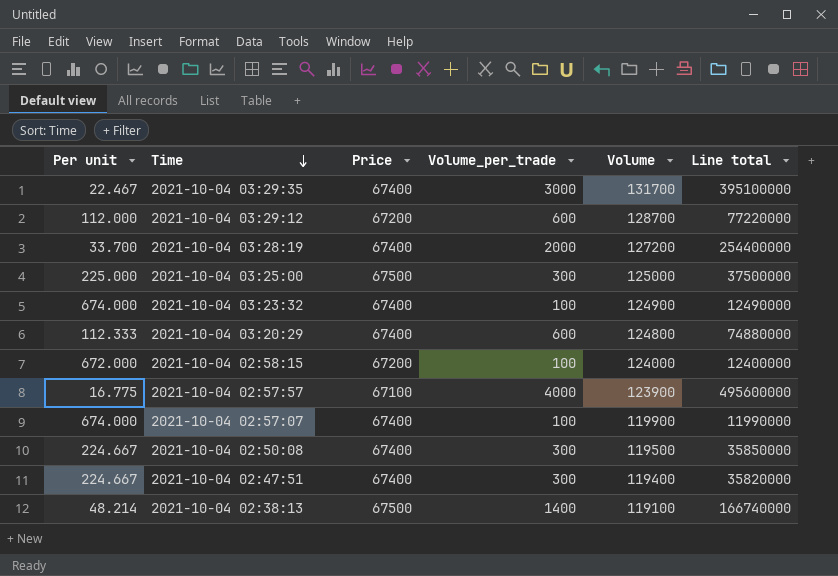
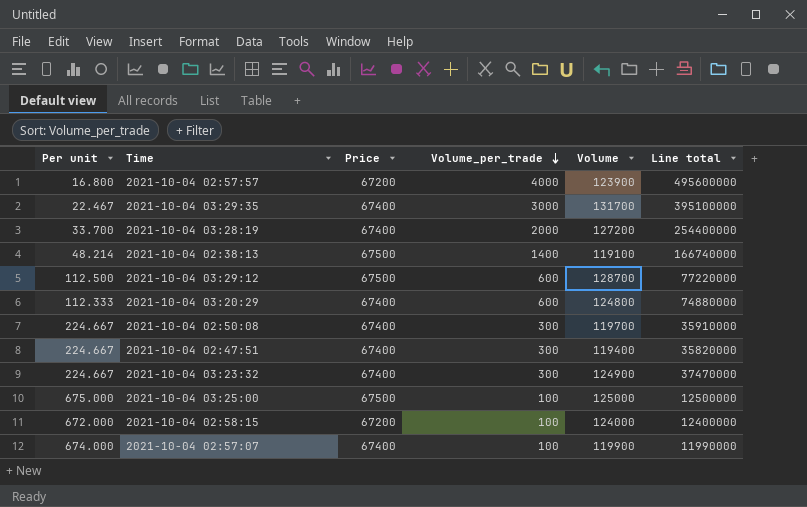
row order: Time descending -> Volume_per_trade descending
2021-10-04 02:57:57 | Per unit: 16.775 -> 16.800
2021-10-04 02:57:57 | Price: 67100 -> 67200
2021-10-04 03:29:12 | Per unit: 112.000 -> 112.500
2021-10-04 03:29:12 | Price: 67200 -> 67500
2021-10-04 02:50:08 | Volume: 119500 -> 119700
2021-10-04 02:50:08 | Line total: 35850000 -> 35910000
2021-10-04 03:23:32 | Per unit: 674.000 -> 224.667
2021-10-04 03:23:32 | Volume_per_trade: 100 -> 300
2021-10-04 03:23:32 | Line total: 12490000 -> 37470000
2021-10-04 03:25:00 | Per unit: 225.000 -> 675.000
2021-10-04 03:25:00 | Volume_per_trade: 300 -> 100
2021-10-04 03:25:00 | Line total: 37500000 -> 12500000

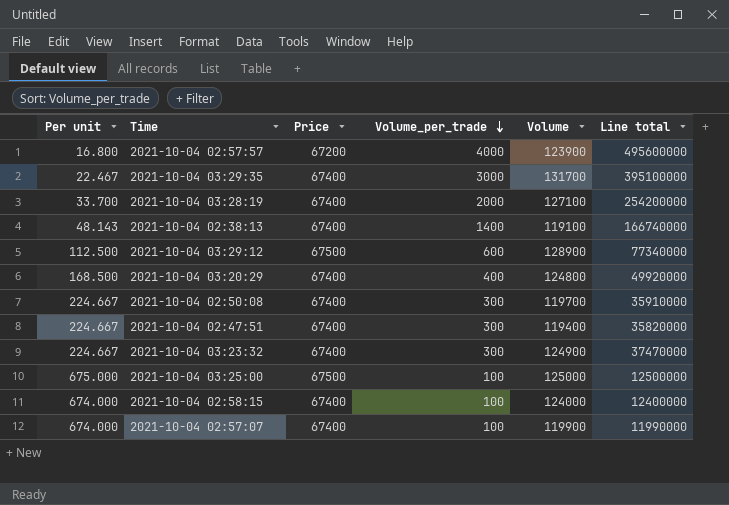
2021-10-04 03:28:19 | Volume: 127200 -> 127100
2021-10-04 03:28:19 | Line total: 254400000 -> 254200000
2021-10-04 02:38:13 | Per unit: 48.214 -> 48.143
2021-10-04 02:38:13 | Price: 67500 -> 67400
2021-10-04 03:29:12 | Volume: 128700 -> 128900
2021-10-04 03:29:12 | Line total: 77220000 -> 77340000
2021-10-04 03:20:29 | Per unit: 112.333 -> 168.500
2021-10-04 03:20:29 | Volume_per_trade: 600 -> 400
2021-10-04 03:20:29 | Line total: 74880000 -> 49920000
2021-10-04 02:58:15 | Per unit: 672.000 -> 674.000
2021-10-04 02:58:15 | Price: 67200 -> 67400

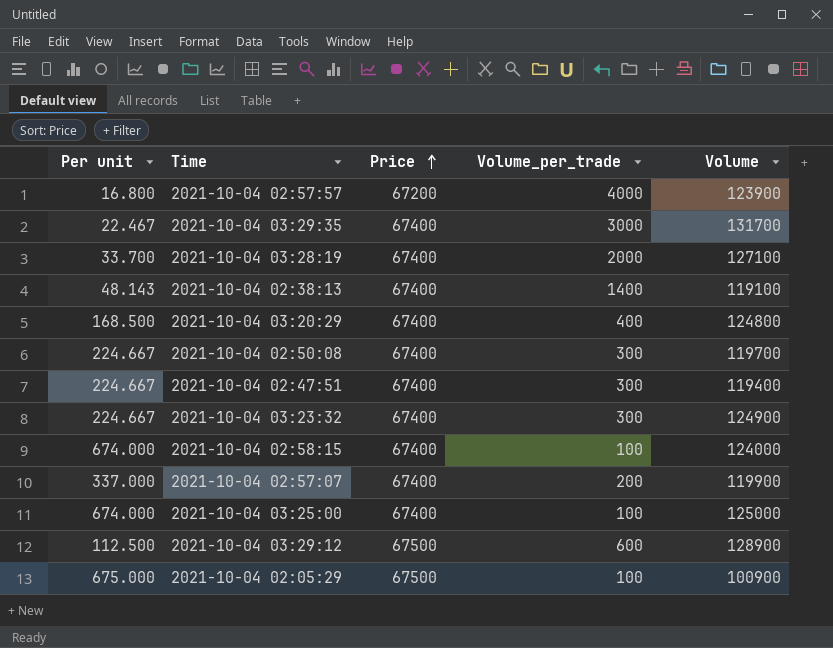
row order: Volume_per_trade descending -> Price ascending
column Line total | formula: [Volume_per_trade] * [Volume] -> none
2021-10-04 02:57:07 | Per unit: 674.000 -> 337.000
2021-10-04 02:57:07 | Volume_per_trade: 100 -> 200
2021-10-04 03:25:00 | Per unit: 675.000 -> 674.000
2021-10-04 03:25:00 | Price: 67500 -> 67400
row 2021-10-04 02:05:29: none -> 675.000 | 67500 | 100 | 100900

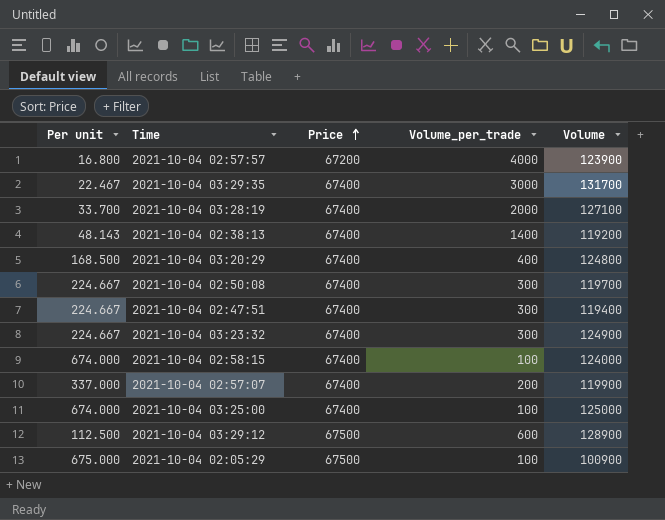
2021-10-04 02:38:13 | Volume: 119100 -> 119200

